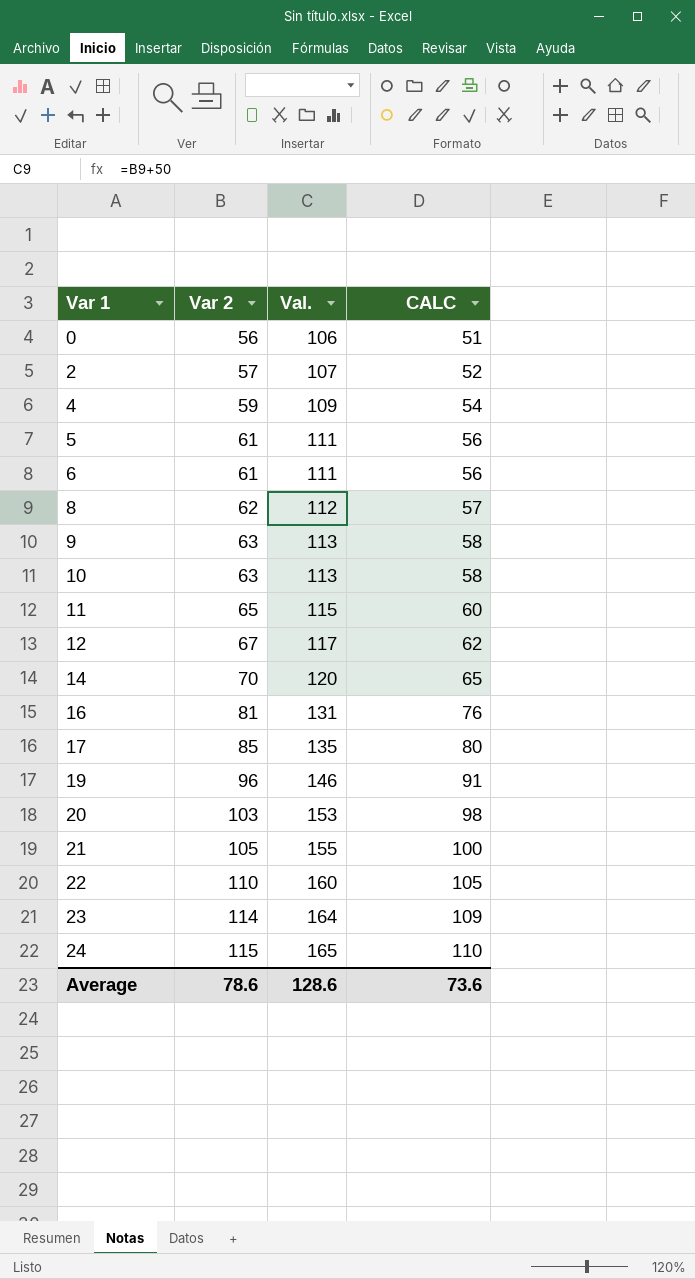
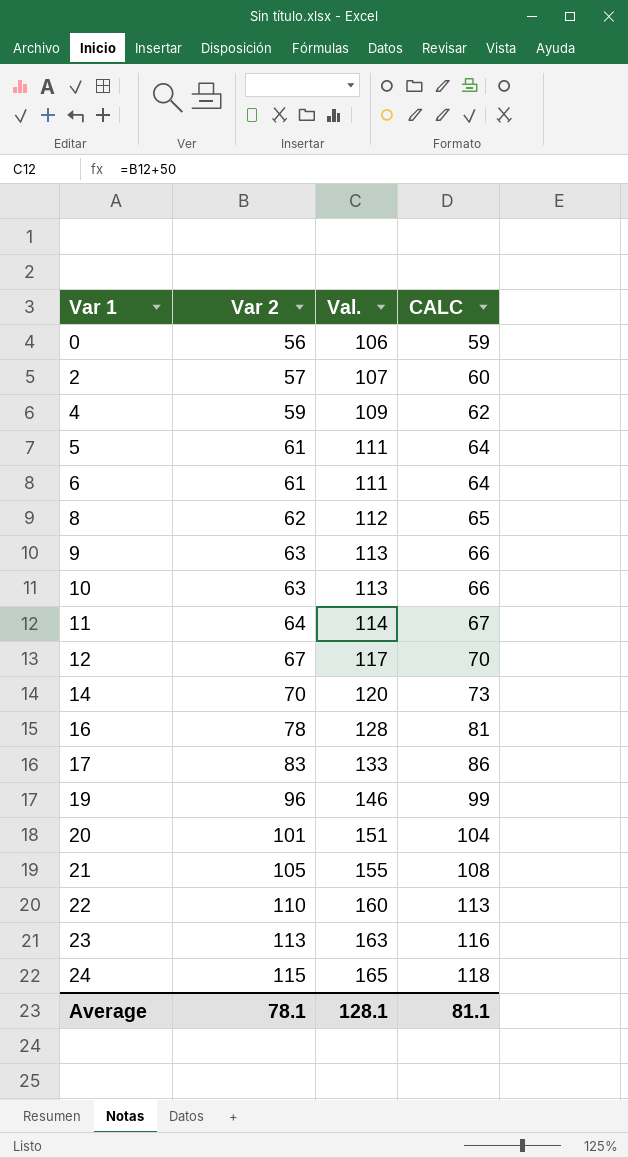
column CALC | formula: [Var 2] - 5 -> [Var 2] + 3
11 | Var 2: 65 -> 64
11 | Val.: 115 -> 114
16 | Var 2: 81 -> 78
16 | Val.: 131 -> 128
17 | Var 2: 85 -> 83
17 | Val.: 135 -> 133
20 | Var 2: 103 -> 101
20 | Val.: 153 -> 151
23 | Var 2: 114 -> 113
23 | Val.: 164 -> 163
Average | Var 2: 78.6 -> 78.1
Average | Val.: 128.6 -> 128.1
Average | CALC: 73.6 -> 81.1

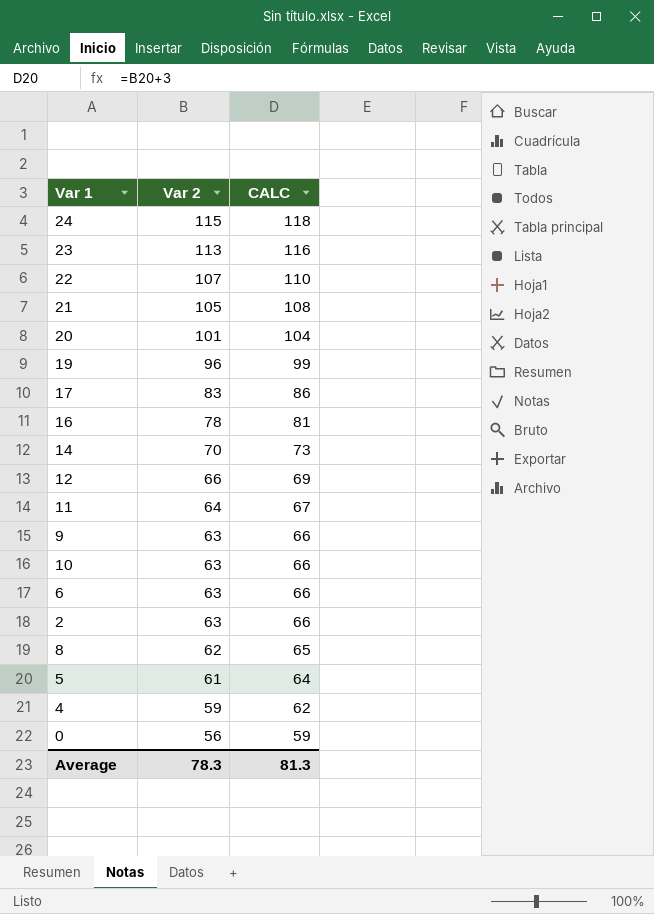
row order: Var 1 ascending -> Var 2 descending
column Val. | formula: [Var 2] + 50 -> none
22 | Var 2: 110 -> 107
22 | CALC: 113 -> 110
12 | Var 2: 67 -> 66
12 | CALC: 70 -> 69
6 | Var 2: 61 -> 63
6 | CALC: 64 -> 66
2 | Var 2: 57 -> 63
2 | CALC: 60 -> 66
Average | Var 2: 78.1 -> 78.3
Average | CALC: 81.1 -> 81.3

